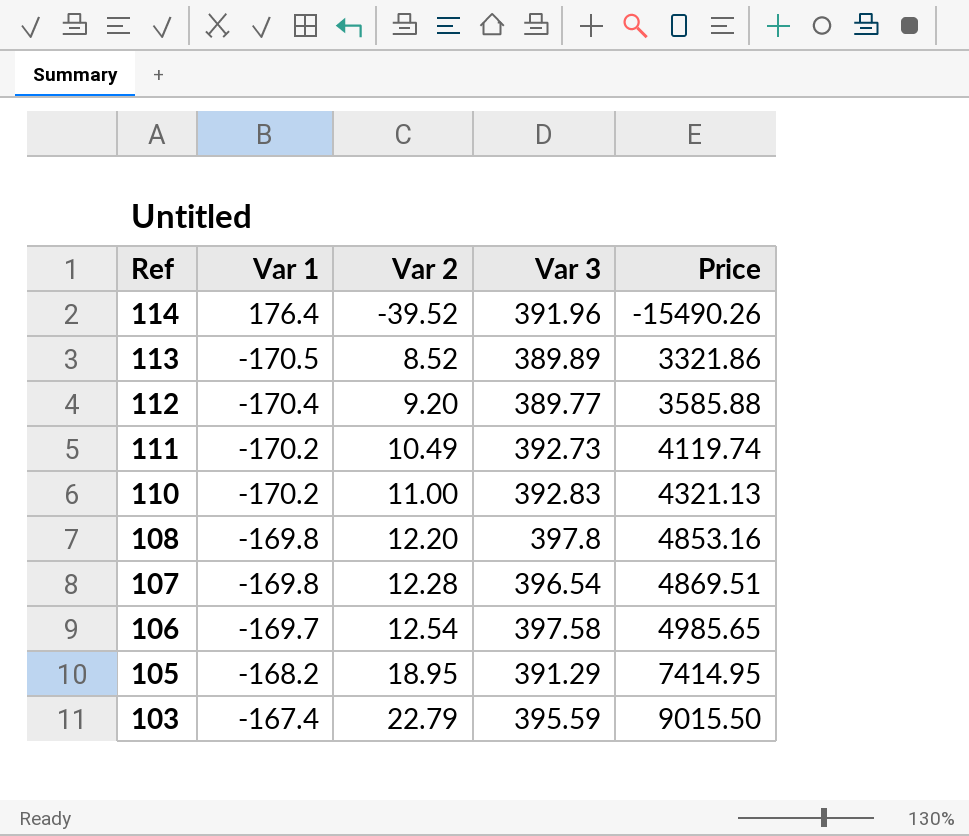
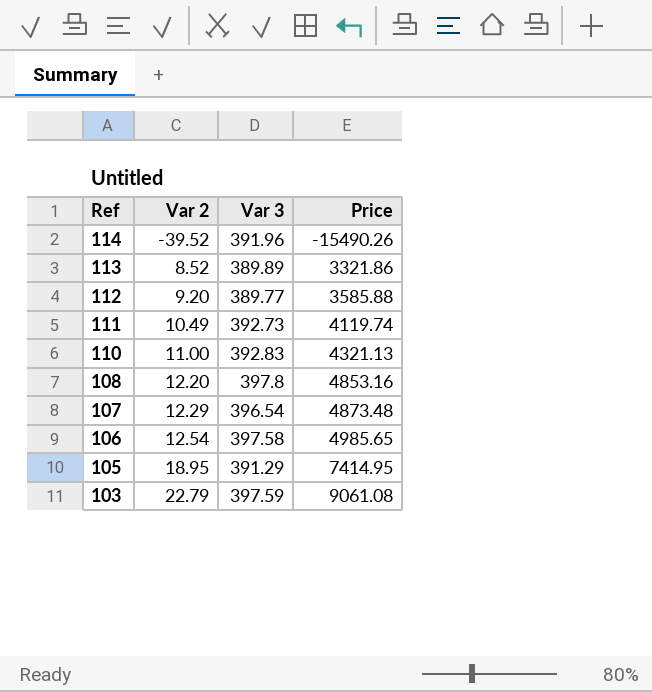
column Var 1 | position: 2 -> none
107 | Var 2: 12.28 -> 12.29
107 | Price: 4869.51 -> 4873.48
103 | Var 3: 395.59 -> 397.59
103 | Price: 9015.50 -> 9061.08

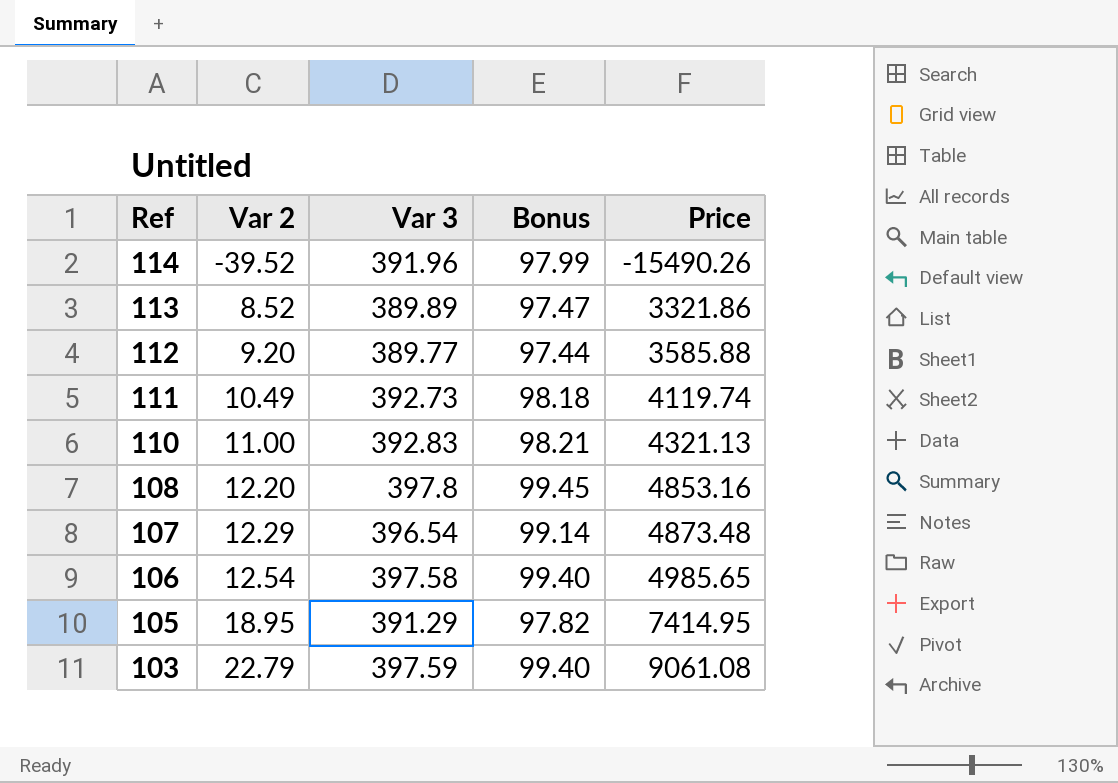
column Bonus | formula: none -> [Var 3] * 0.25

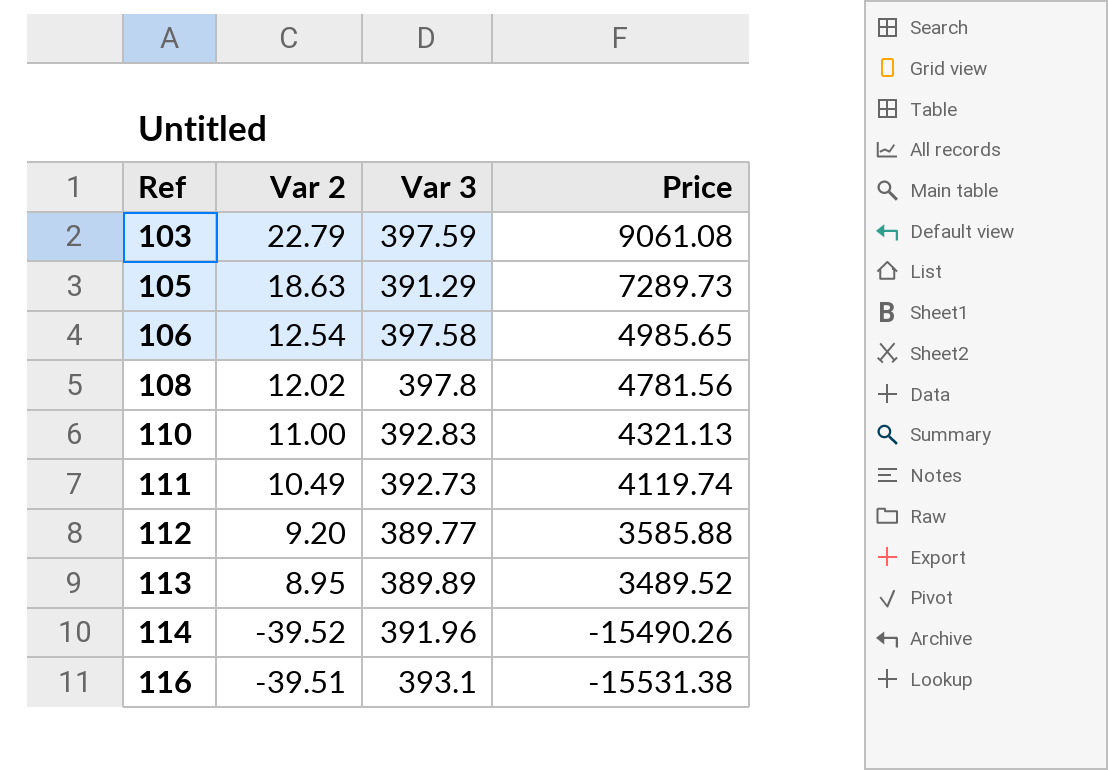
row order: Ref descending -> Ref ascending
column Bonus | formula: [Var 3] * 0.25 -> none
row 107: 12.29 | 396.54 | 99.14 | 4873.48 -> none
105 | Var 2: 18.95 -> 18.63
105 | Price: 7414.95 -> 7289.73
108 | Var 2: 12.20 -> 12.02
108 | Price: 4853.16 -> 4781.56
113 | Var 2: 8.52 -> 8.95
113 | Price: 3321.86 -> 3489.52
row 116: none -> -39.51 | 393.1 | -15531.38

